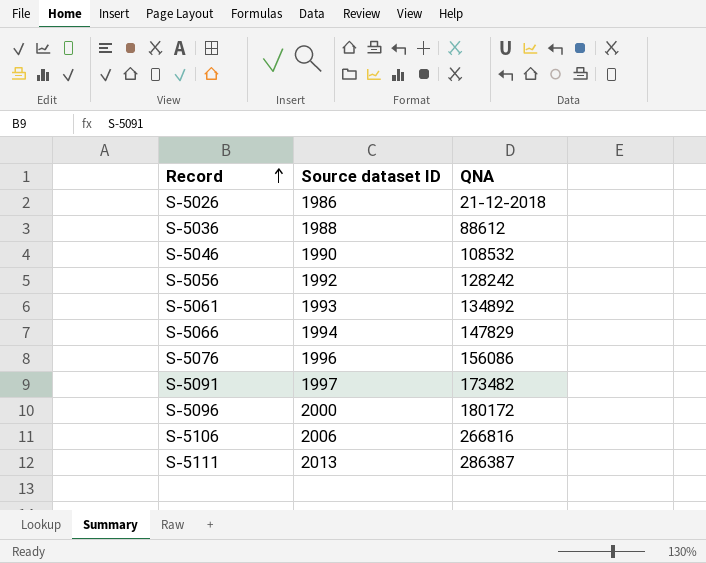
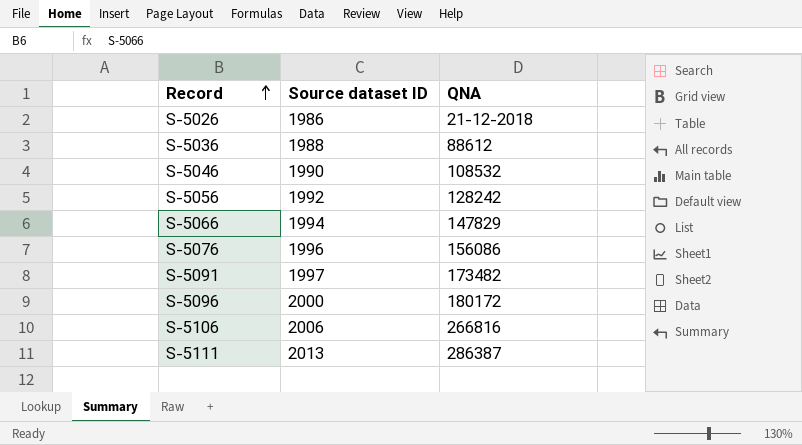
row S-5061: 1993 | 134892 -> none

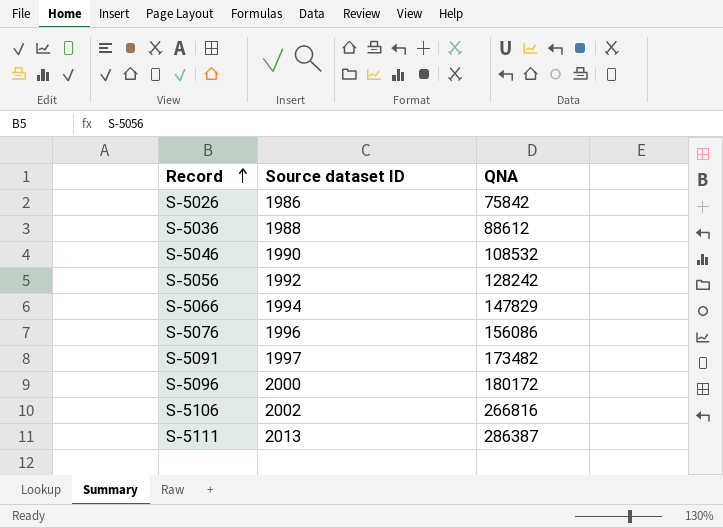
S-5026 | QNA: 21-12-2018 -> 75842
S-5106 | Source dataset ID: 2006 -> 2002

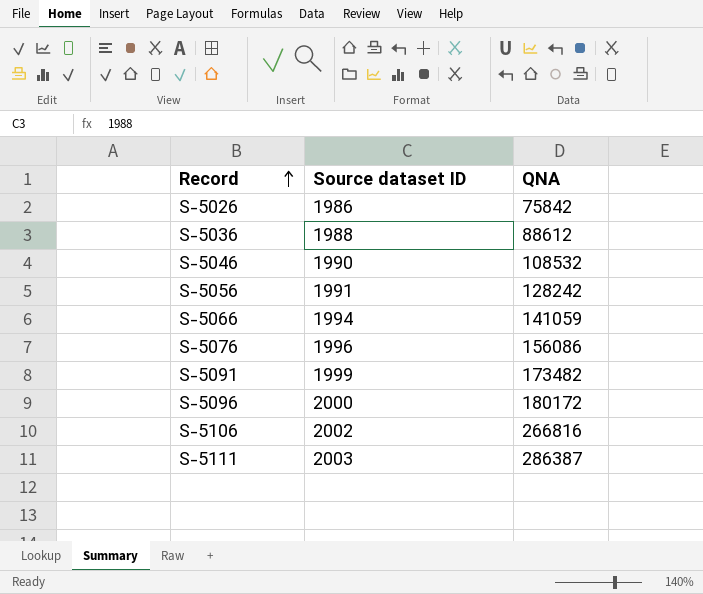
S-5056 | Source dataset ID: 1992 -> 1991
S-5066 | QNA: 147829 -> 141059
S-5091 | Source dataset ID: 1997 -> 1999
S-5111 | Source dataset ID: 2013 -> 2003

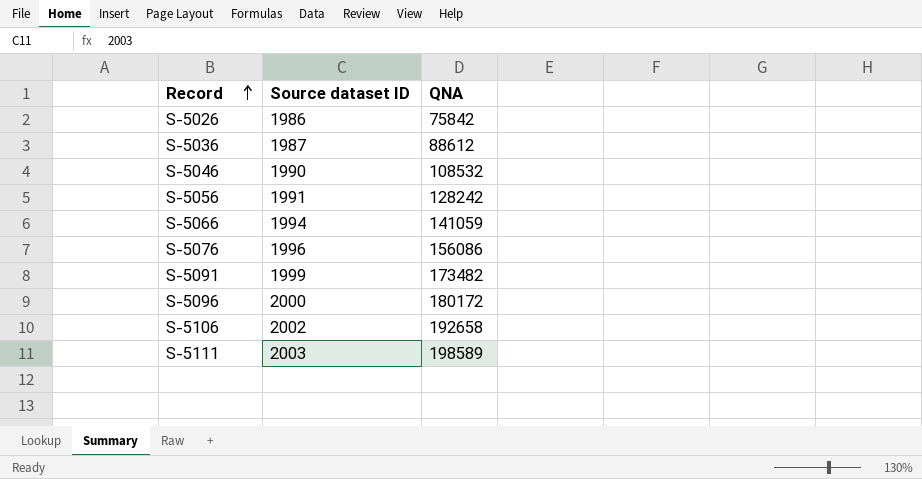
S-5036 | Source dataset ID: 1988 -> 1987
S-5106 | QNA: 266816 -> 192658
S-5111 | QNA: 286387 -> 198589

